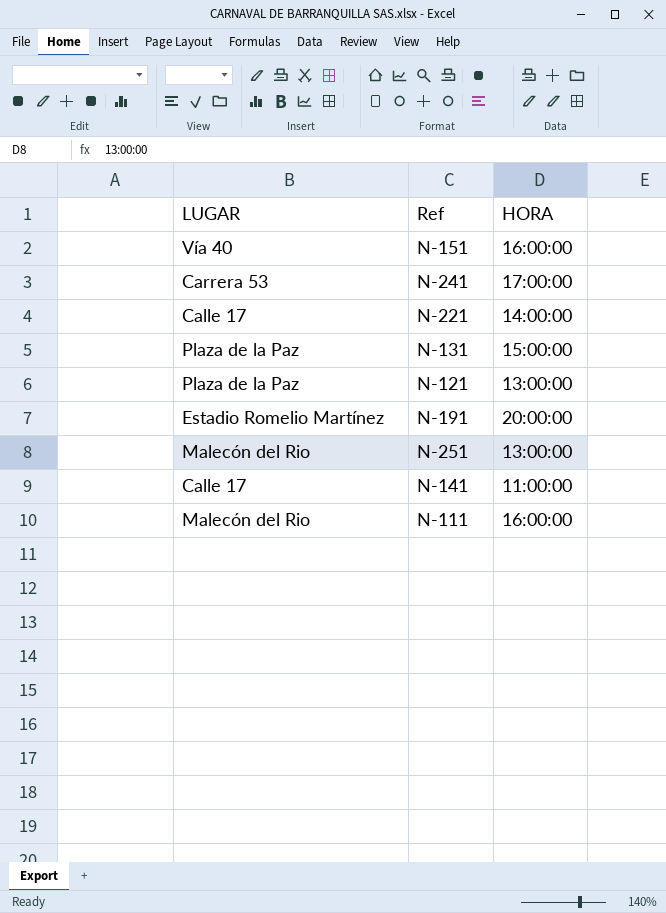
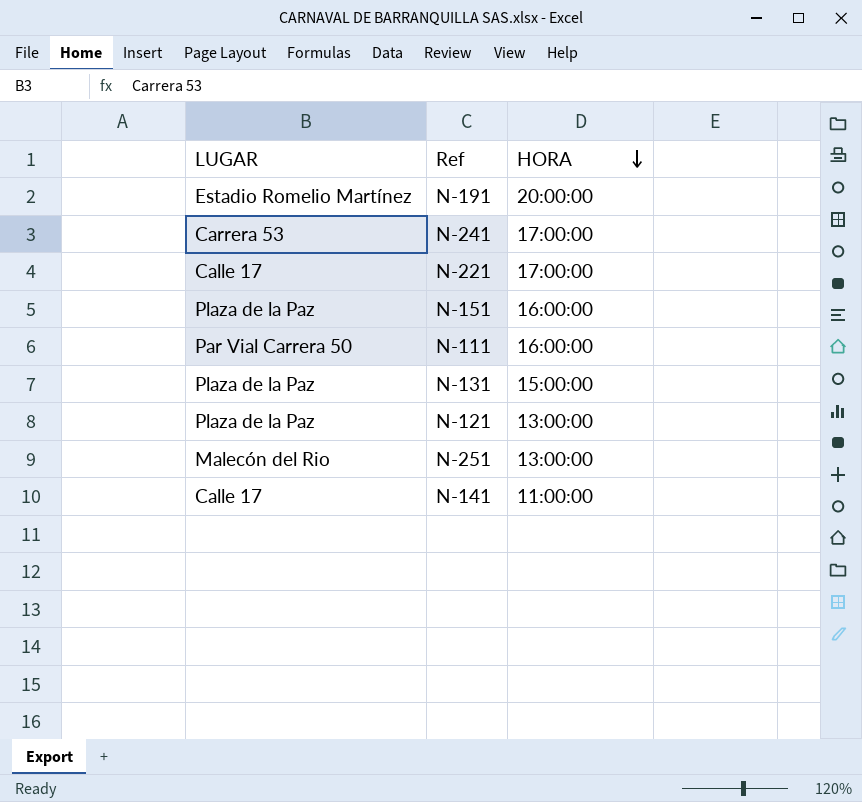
row order: none -> HORA descending
N-221 | HORA: 14:00:00 -> 17:00:00
N-151 | LUGAR: Vía 40 -> Plaza de la Paz
N-111 | LUGAR: Malecón del Rio -> Par Vial Carrera 50

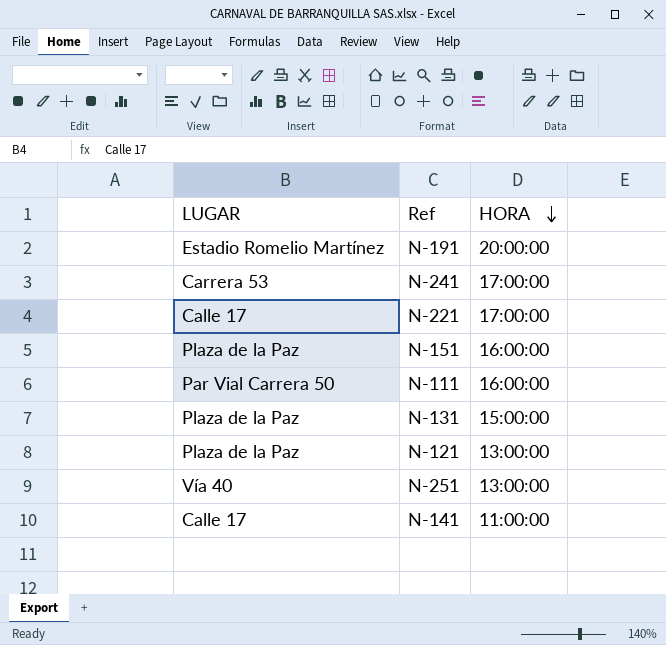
N-251 | LUGAR: Malecón del Rio -> Vía 40

